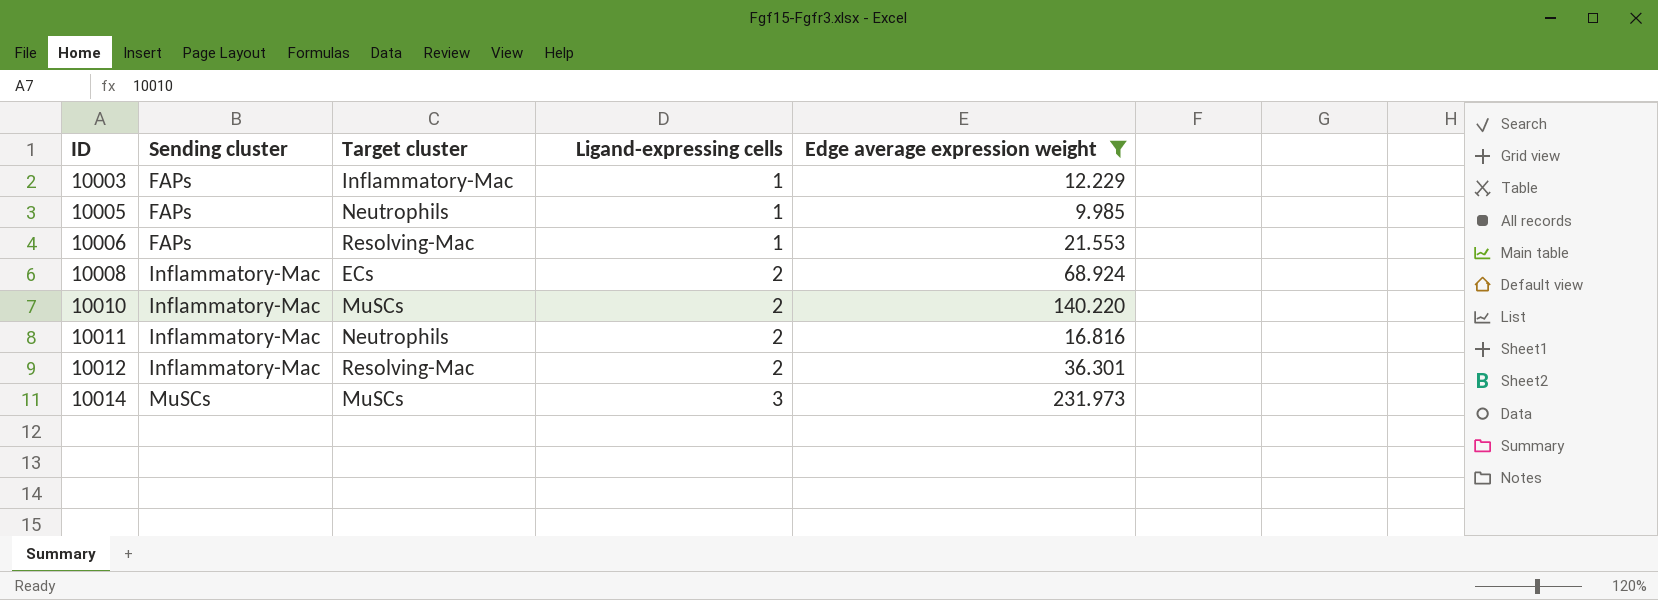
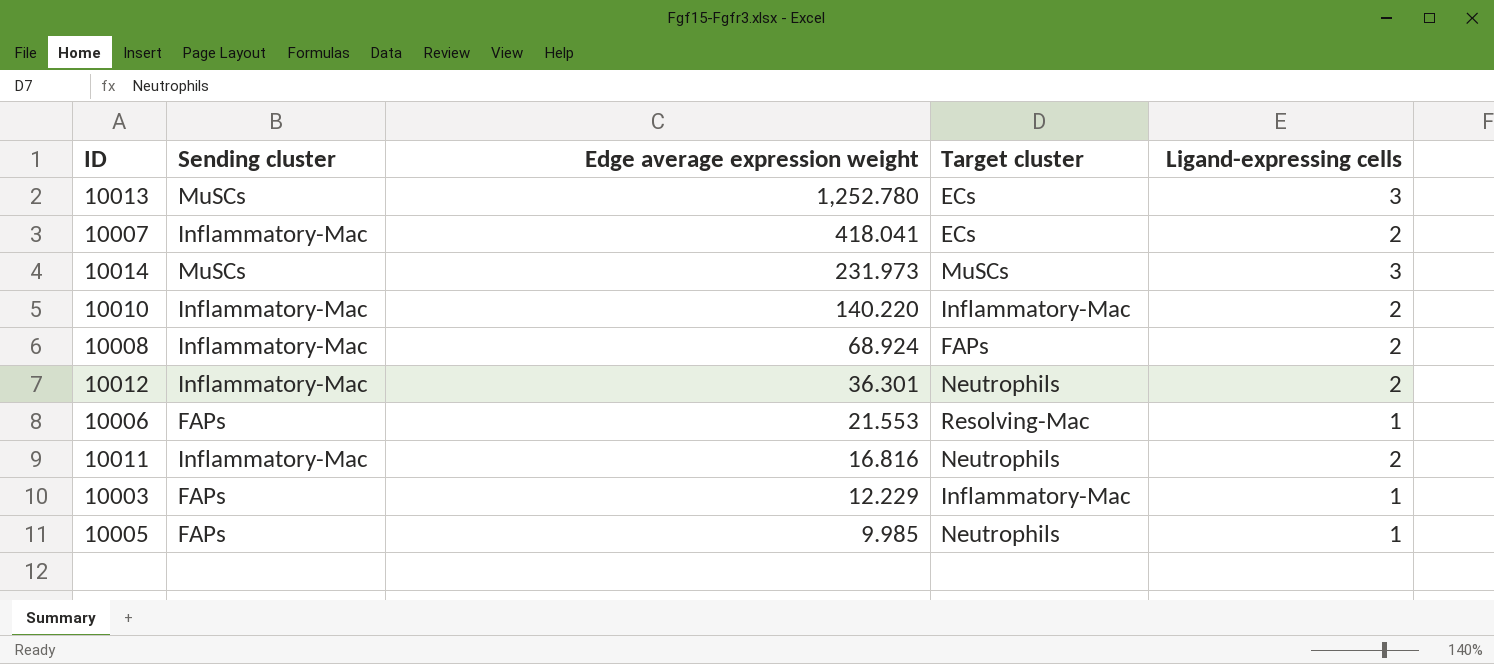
filter: Edge average expression weight <= 231.973 -> none
row order: ID ascending -> Edge average expression weight descending
column Edge average expression weight | position: 5 -> 3
10010 | Target cluster: MuSCs -> Inflammatory-Mac
10008 | Target cluster: ECs -> FAPs
10012 | Target cluster: Resolving-Mac -> Neutrophils

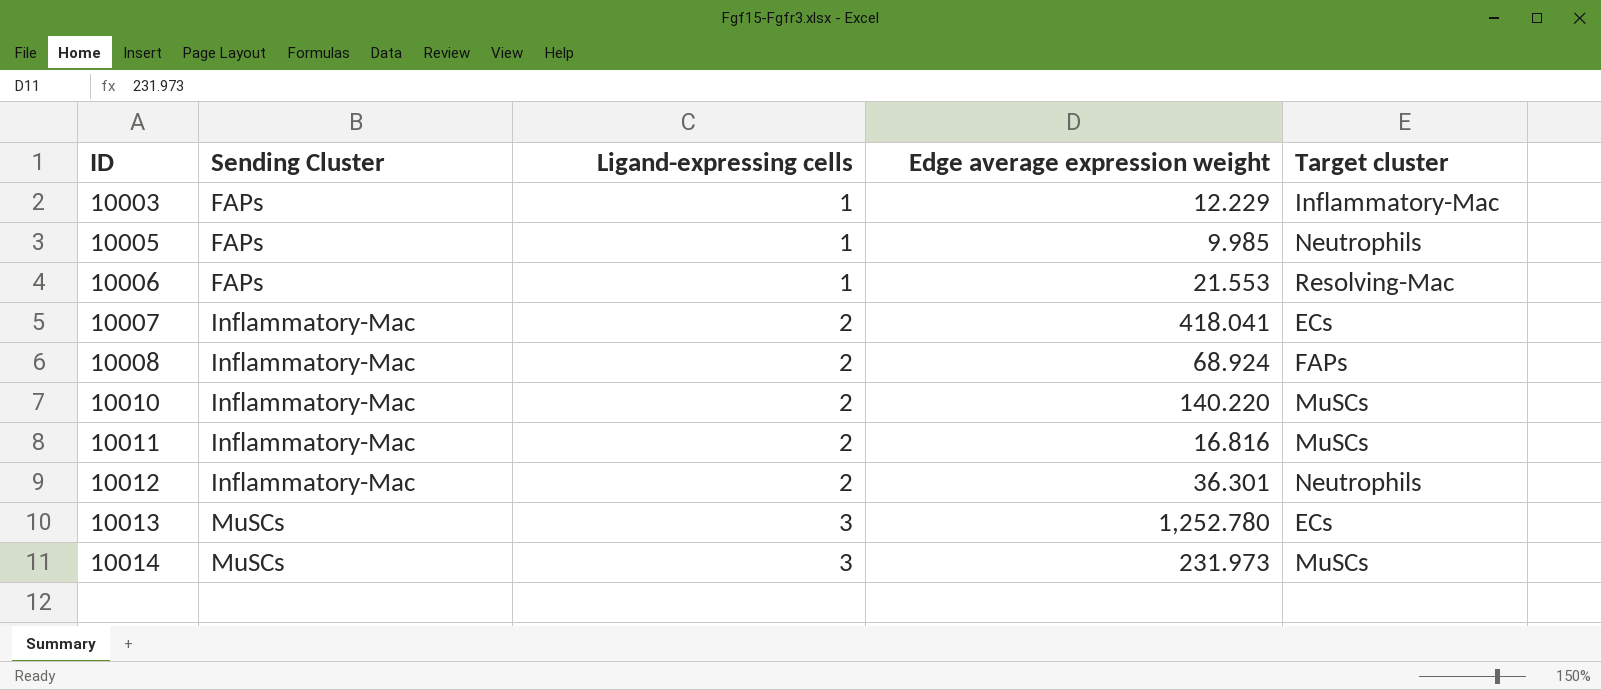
row order: Edge average expression weight descending -> ID ascending
column name: Sending cluster -> Sending Cluster
column Ligand-expressing cells | position: 5 -> 3
10010 | Target cluster: Inflammatory-Mac -> MuSCs
10011 | Target cluster: Neutrophils -> MuSCs

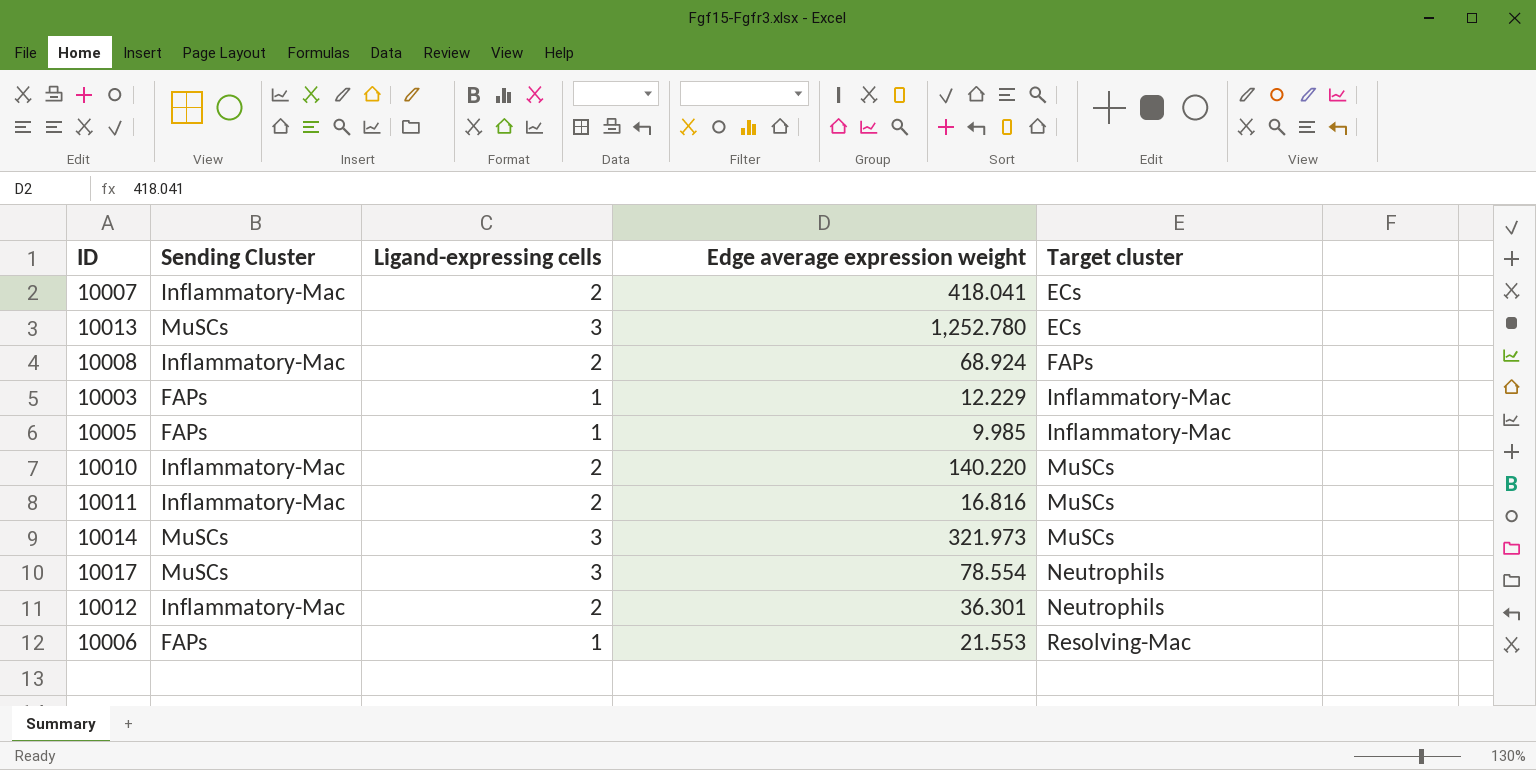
row order: ID ascending -> Target cluster ascending
10005 | Target cluster: Neutrophils -> Inflammatory-Mac
10014 | Edge average expression weight: 231.973 -> 321.973
row 10017: none -> MuSCs | 3 | 78.554 | Neutrophils

